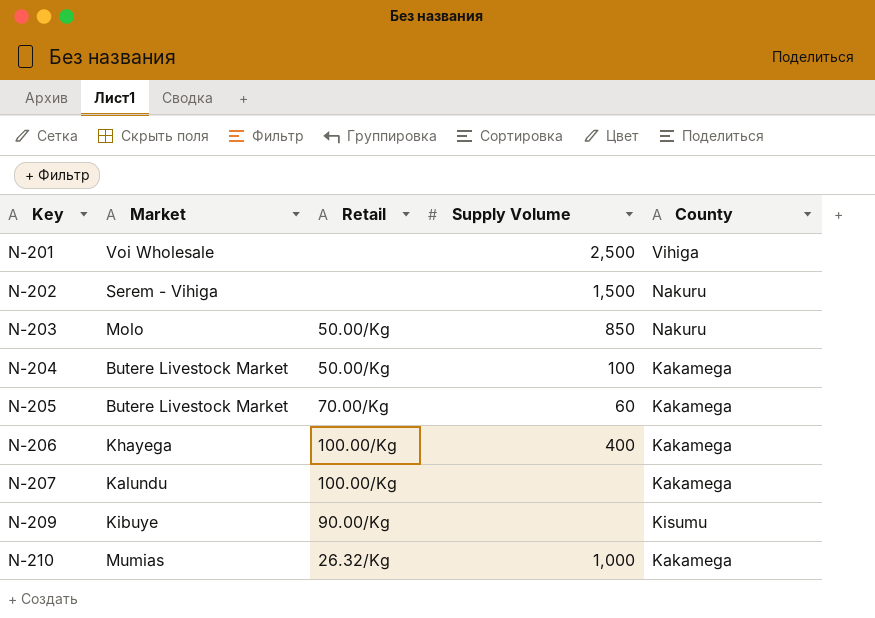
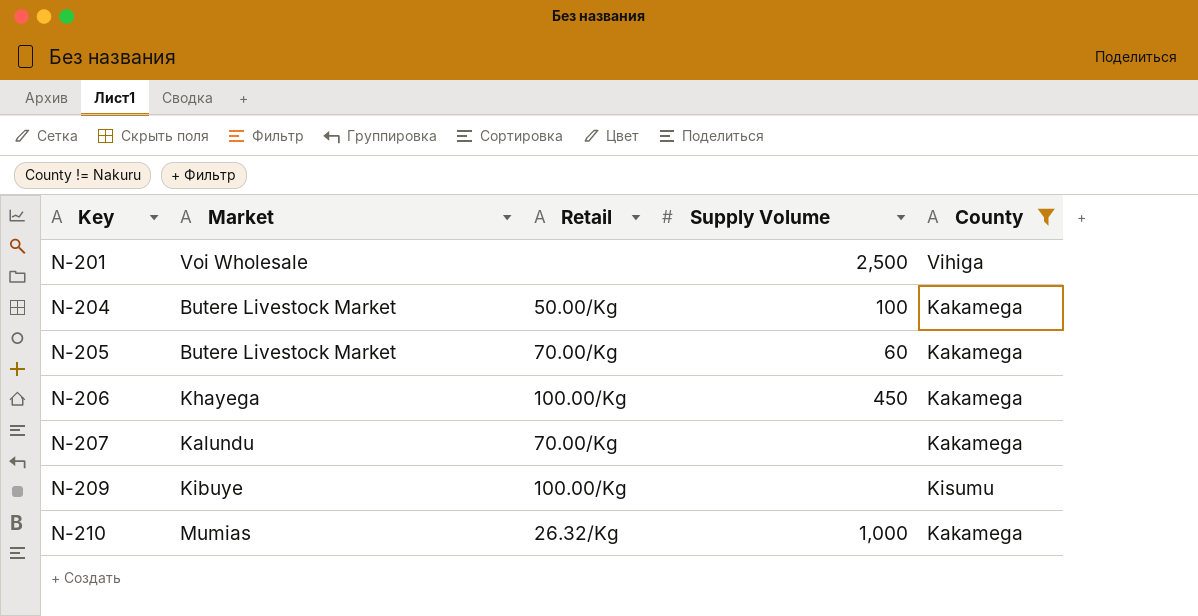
filter: none -> County != Nakuru
N-206 | Supply Volume: 400 -> 450
N-207 | Retail: 100.00/Kg -> 70.00/Kg
N-209 | Retail: 90.00/Kg -> 100.00/Kg

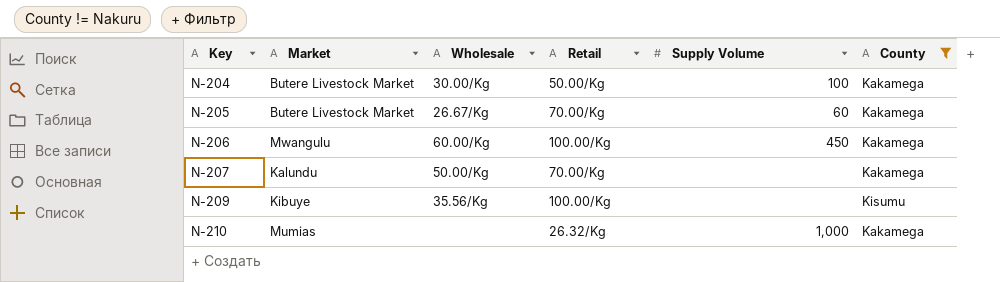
column Wholesale | position: none -> 3
row N-201: Voi Wholesale | none | 2,500 | Vihiga -> none
N-206 | Market: Khayega -> Mwangulu

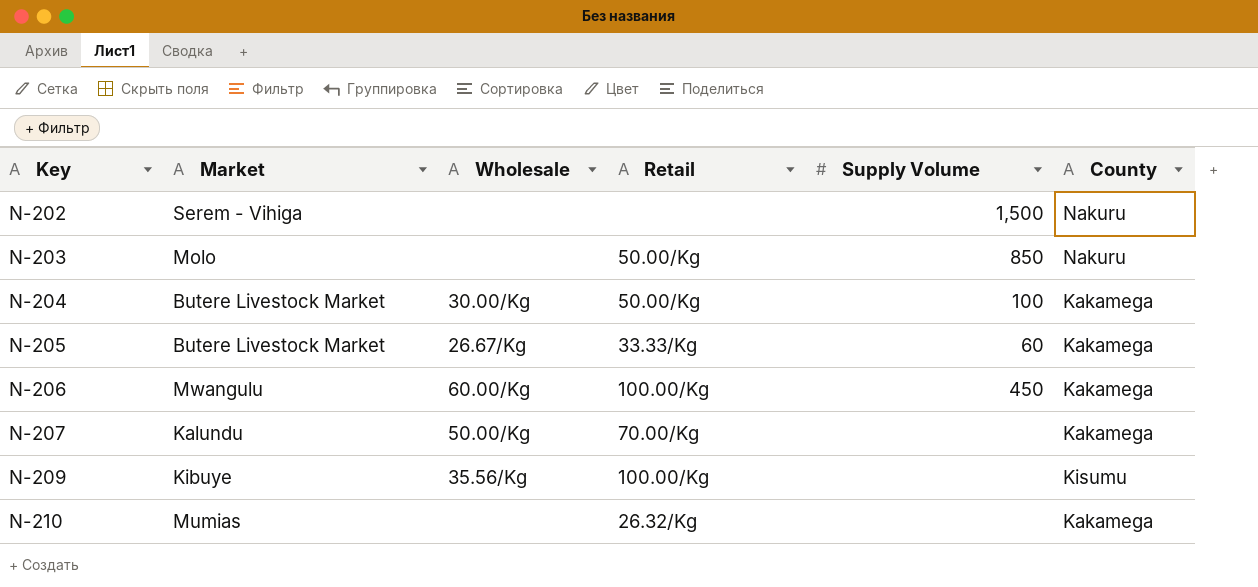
filter: County != Nakuru -> none
N-205 | Retail: 70.00/Kg -> 33.33/Kg
N-210 | Supply Volume: 1,000 -> none

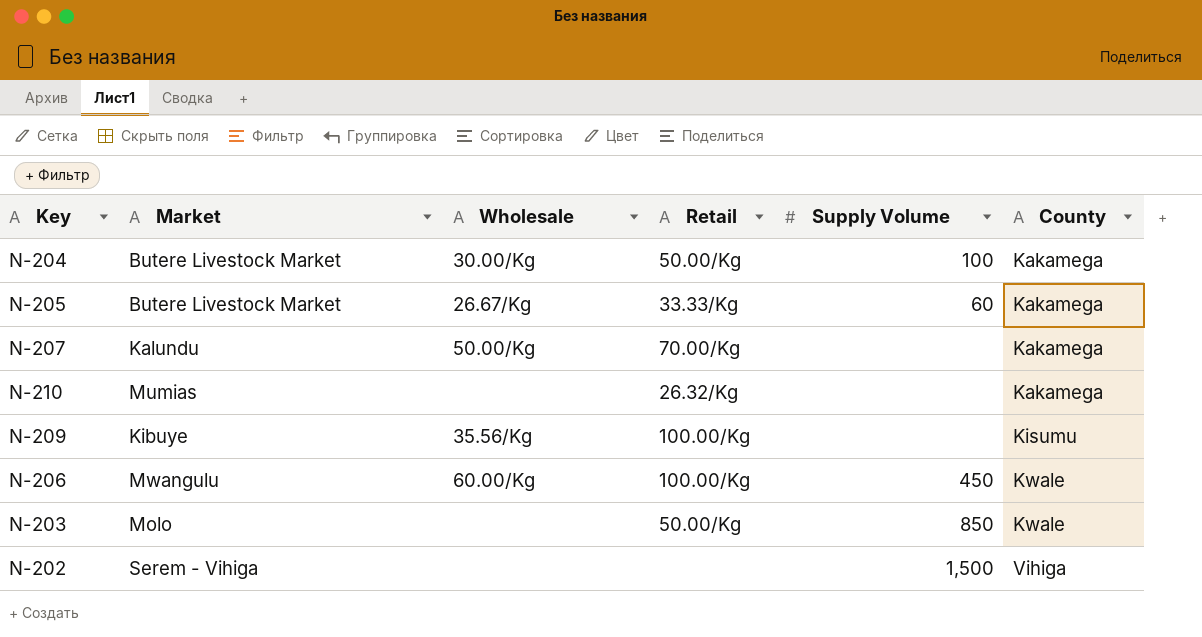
row order: Key ascending -> County ascending
N-206 | County: Kakamega -> Kwale
N-203 | County: Nakuru -> Kwale
N-202 | County: Nakuru -> Vihiga

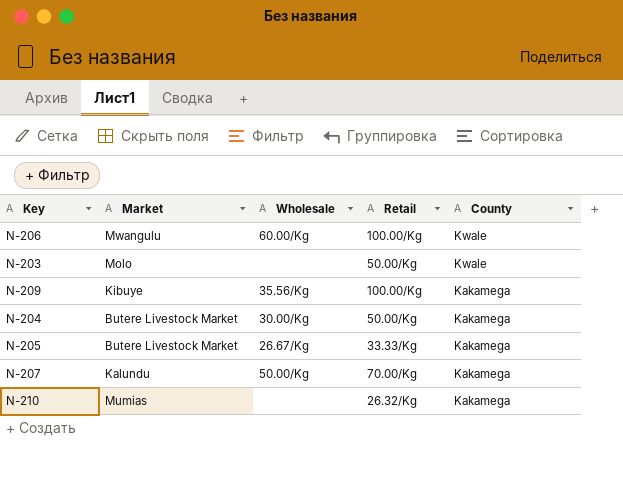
row order: County ascending -> County descending
column Supply Volume | position: 5 -> none
row N-202: Serem - Vihiga | none | none | 1,500 | Vihiga -> none
N-209 | County: Kisumu -> Kakamega

